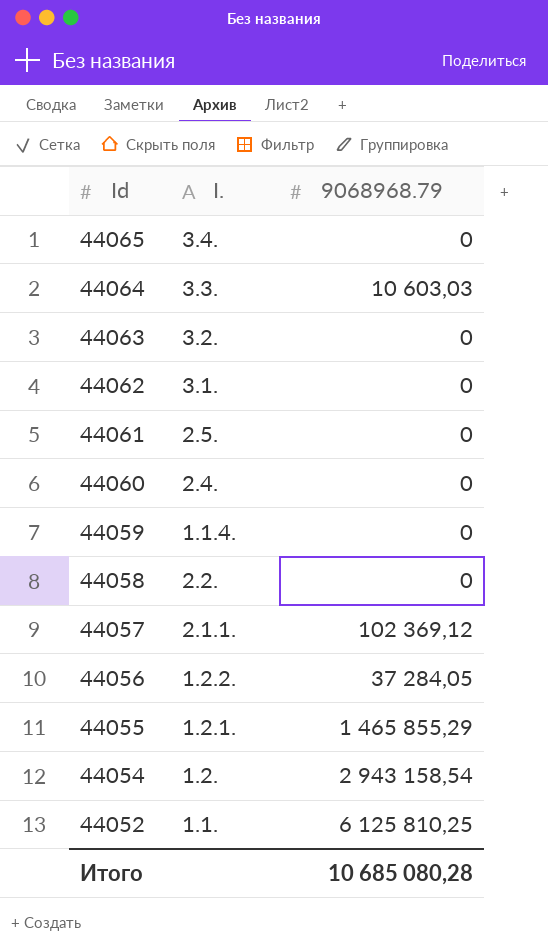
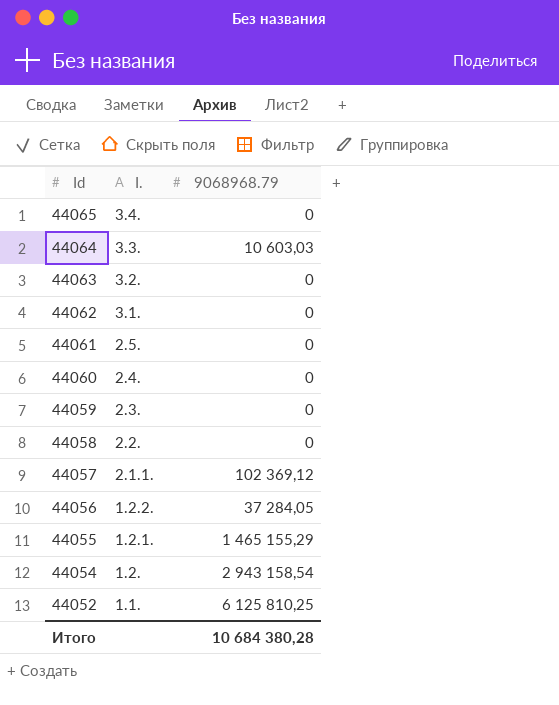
44059 | I.: 1.1.4. -> 2.3.
44055 | 9068968.79: 1 465 855,29 -> 1 465 155,29
Итого | 9068968.79: 10 685 080,28 -> 10 684 380,28

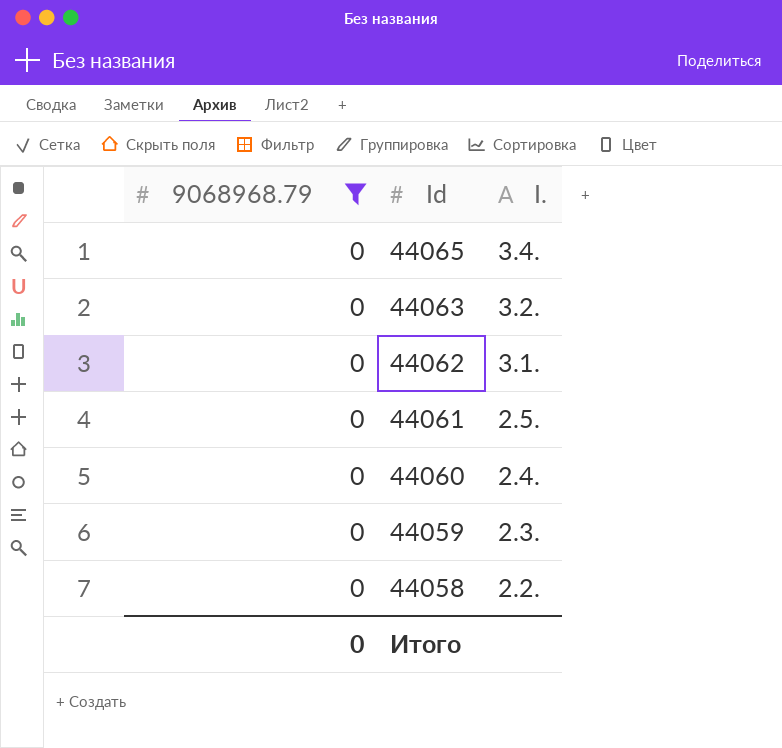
filter: none -> 9068968.79 = 0
column 9068968.79 | position: 3 -> 1
Итого | 9068968.79: 10 684 380,28 -> 0

